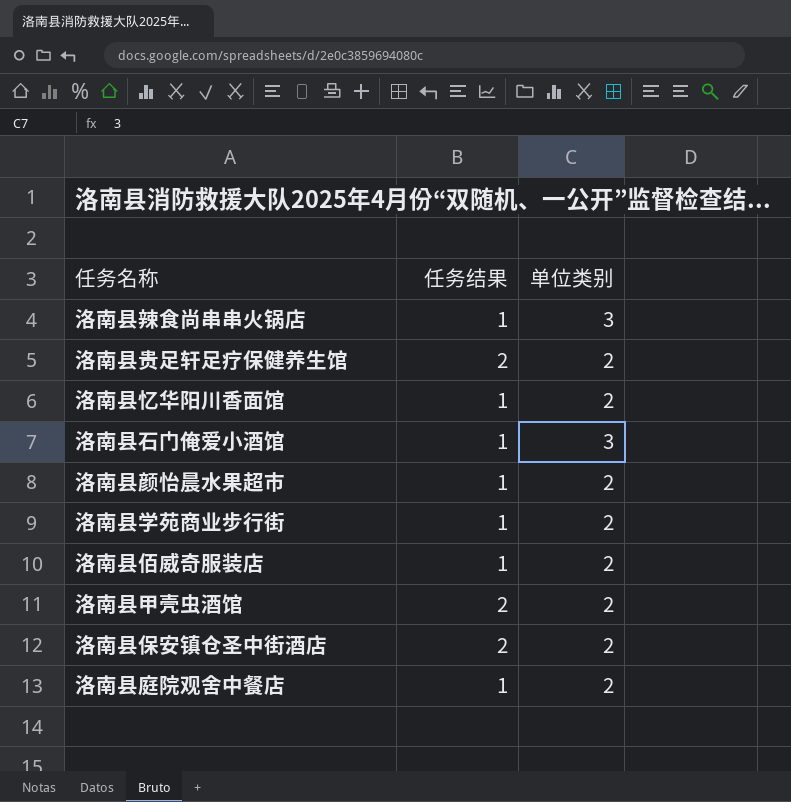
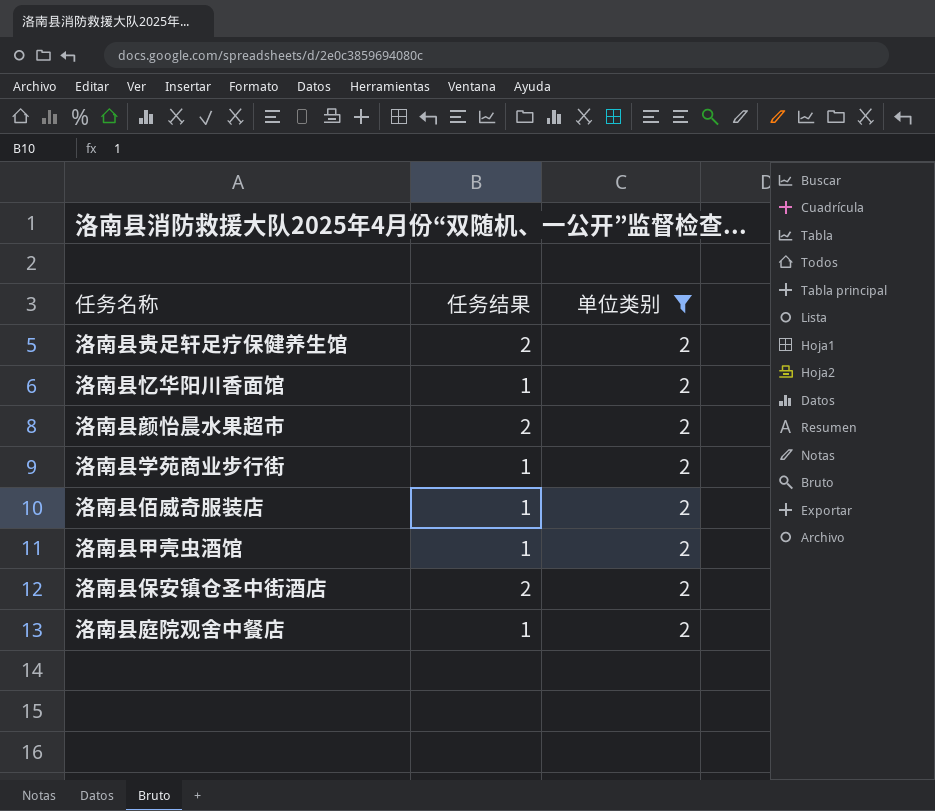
filter: none -> 单位类别 = 2
洛南县颜怡晨水果超市 | 任务结果: 1 -> 2
洛南县甲壳虫酒馆 | 任务结果: 2 -> 1

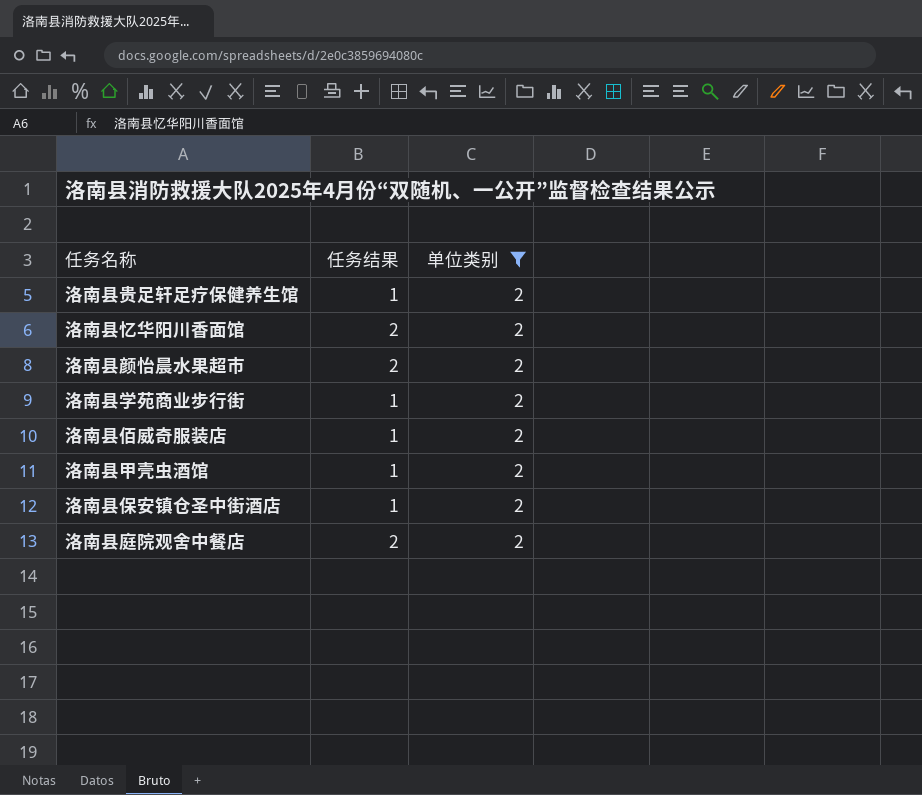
洛南县贵足轩足疗保健养生馆 | 任务结果: 2 -> 1
洛南县忆华阳川香面馆 | 任务结果: 1 -> 2
洛南县保安镇仓圣中街酒店 | 任务结果: 2 -> 1
洛南县庭院观舍中餐店 | 任务结果: 1 -> 2

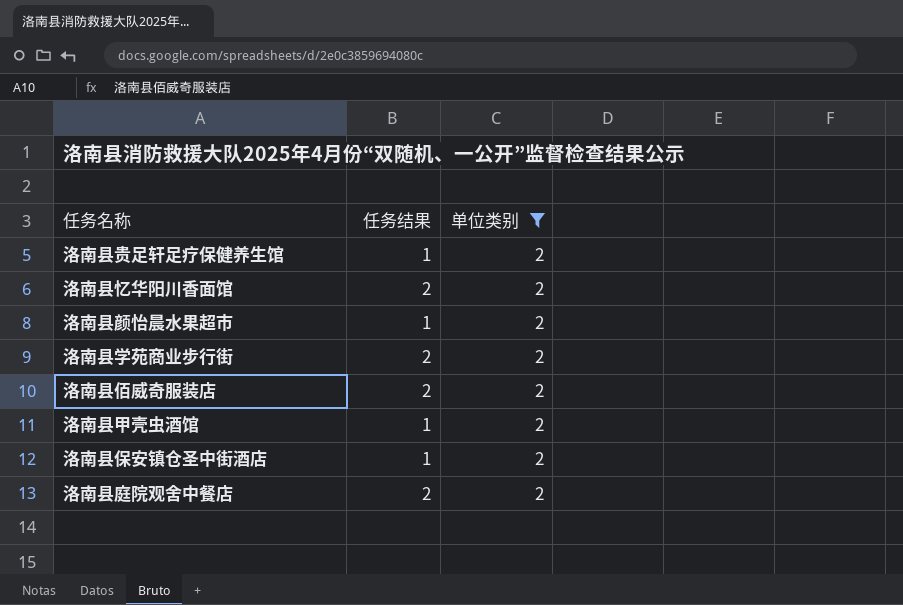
洛南县颜怡晨水果超市 | 任务结果: 2 -> 1
洛南县学苑商业步行街 | 任务结果: 1 -> 2
洛南县佰威奇服装店 | 任务结果: 1 -> 2

